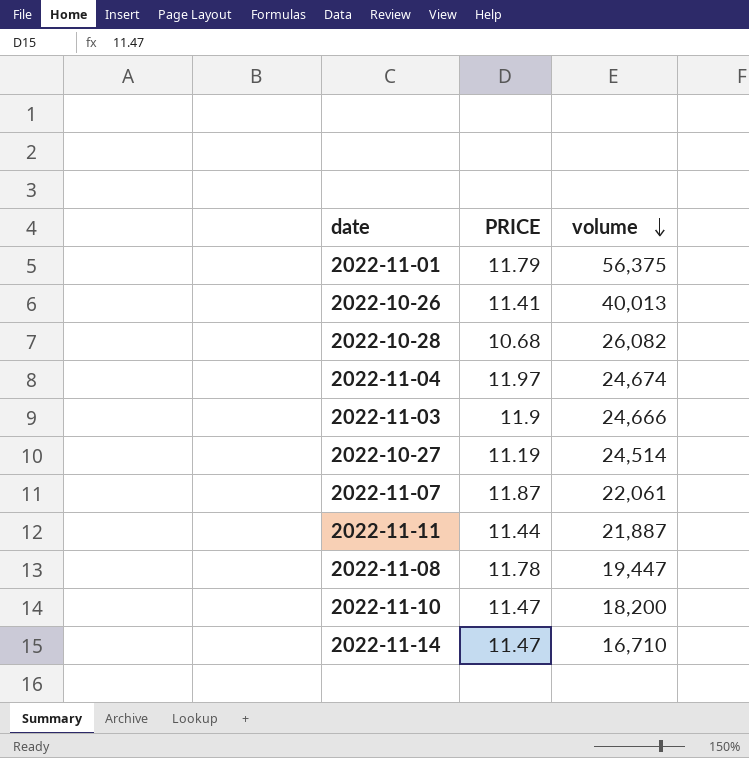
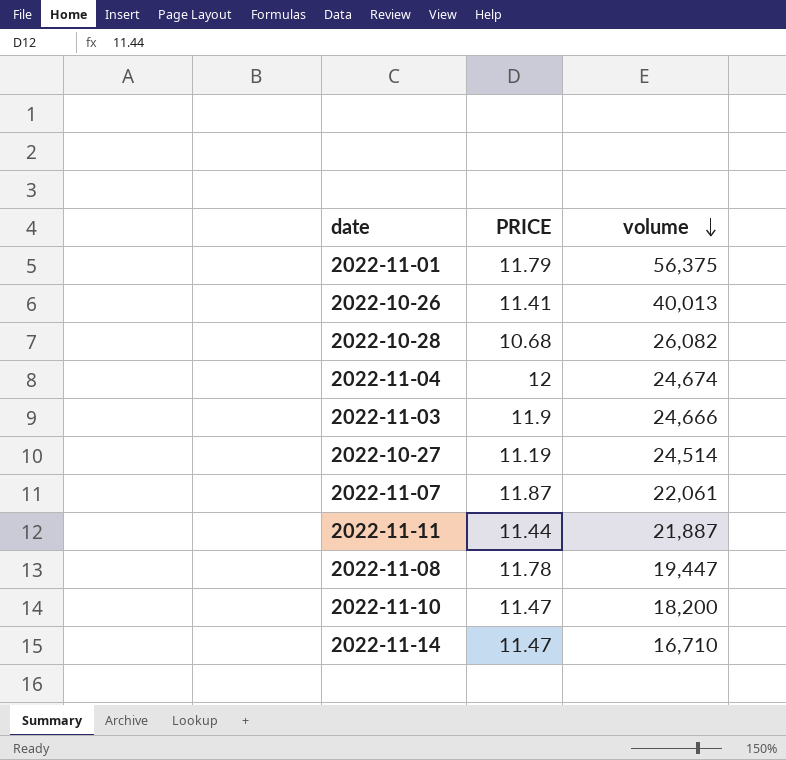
2022-11-04 | PRICE: 11.97 -> 12

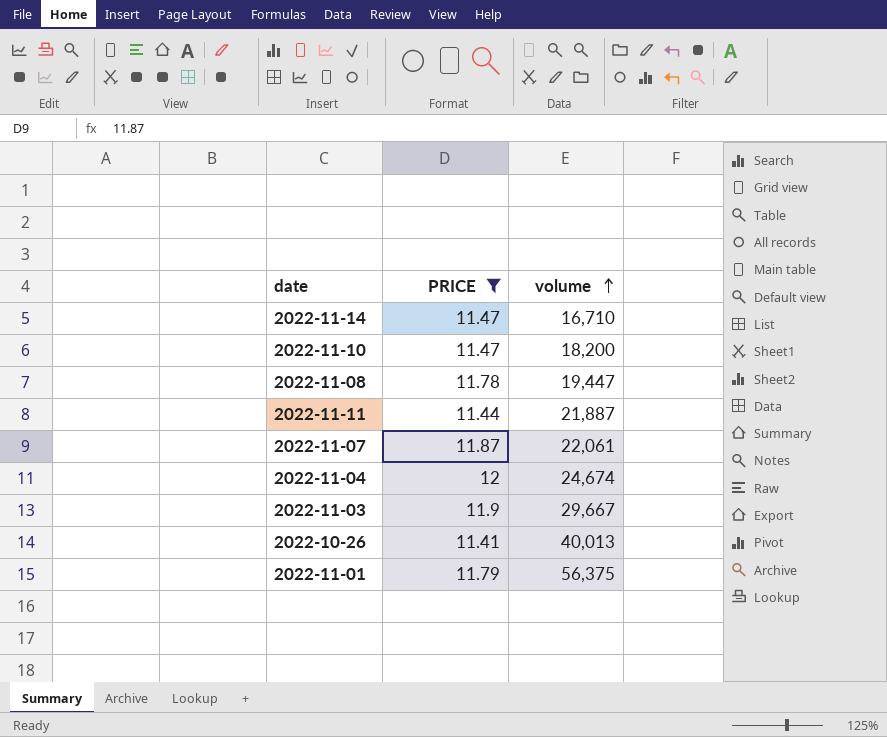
filter: none -> PRICE >= 11.41
row order: volume descending -> volume ascending
2022-11-03 | volume: 24,666 -> 29,667

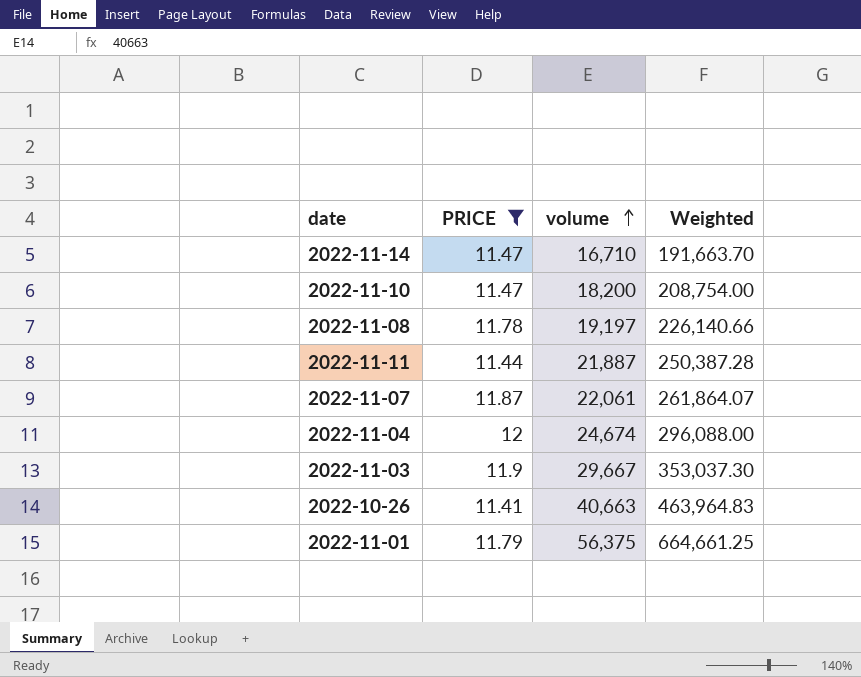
column Weighted | formula: none -> [PRICE] * [volume]
2022-11-08 | volume: 19,447 -> 19,197
2022-10-26 | volume: 40,013 -> 40,663

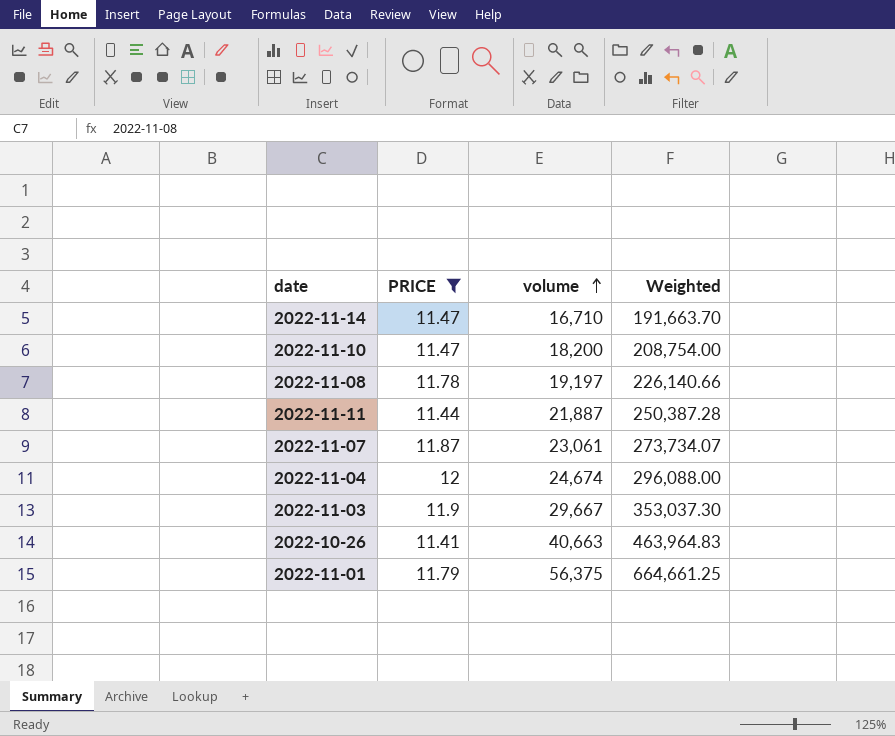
2022-11-07 | volume: 22,061 -> 23,061
2022-11-07 | Weighted: 261,864.07 -> 273,734.07

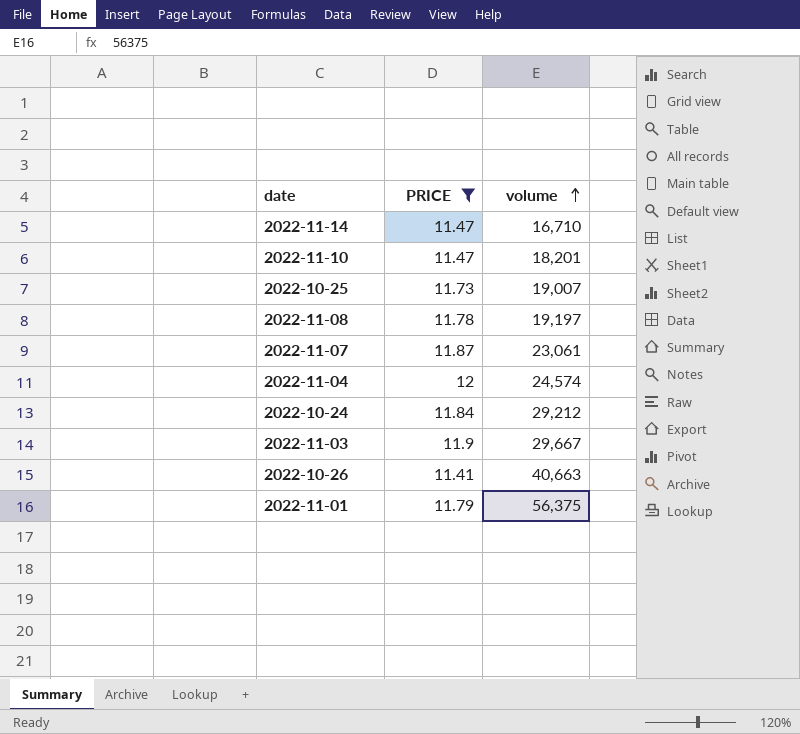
column Weighted | formula: [PRICE] * [volume] -> none
row 2022-11-11: 11.44 | 21,887 | 250,387.28 -> none
2022-11-10 | volume: 18,200 -> 18,201
row 2022-10-25: none -> 11.73 | 19,007
2022-11-04 | volume: 24,674 -> 24,574
row 2022-10-24: none -> 11.84 | 29,212

